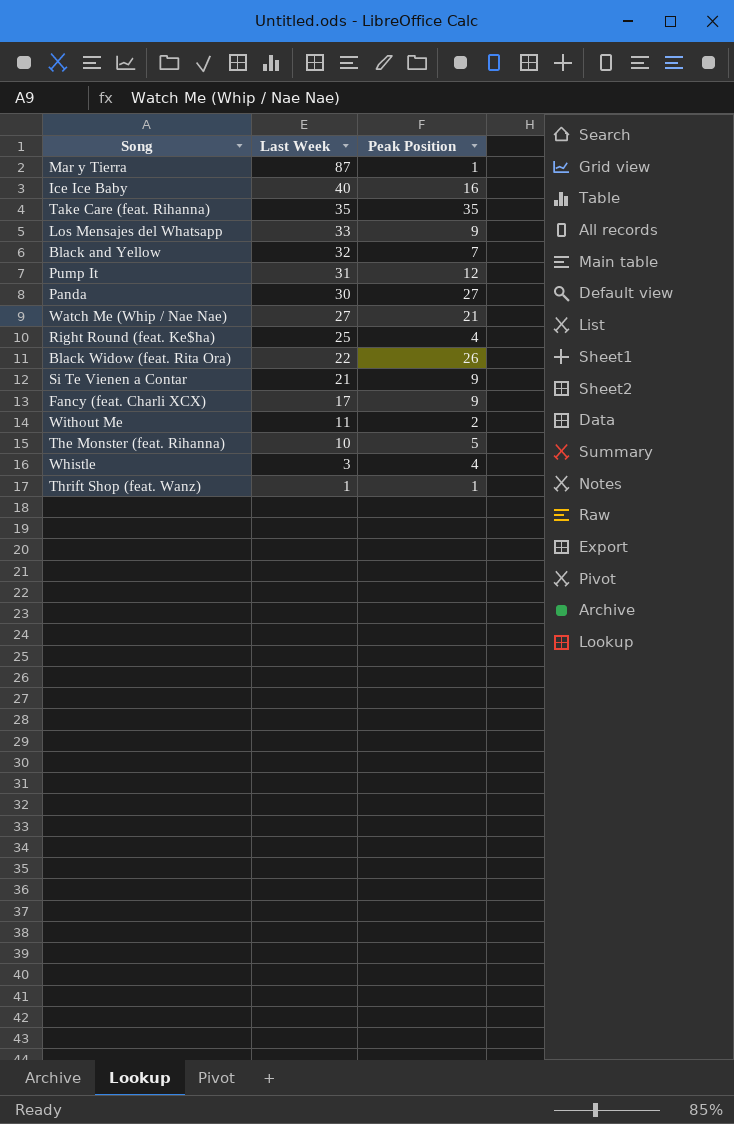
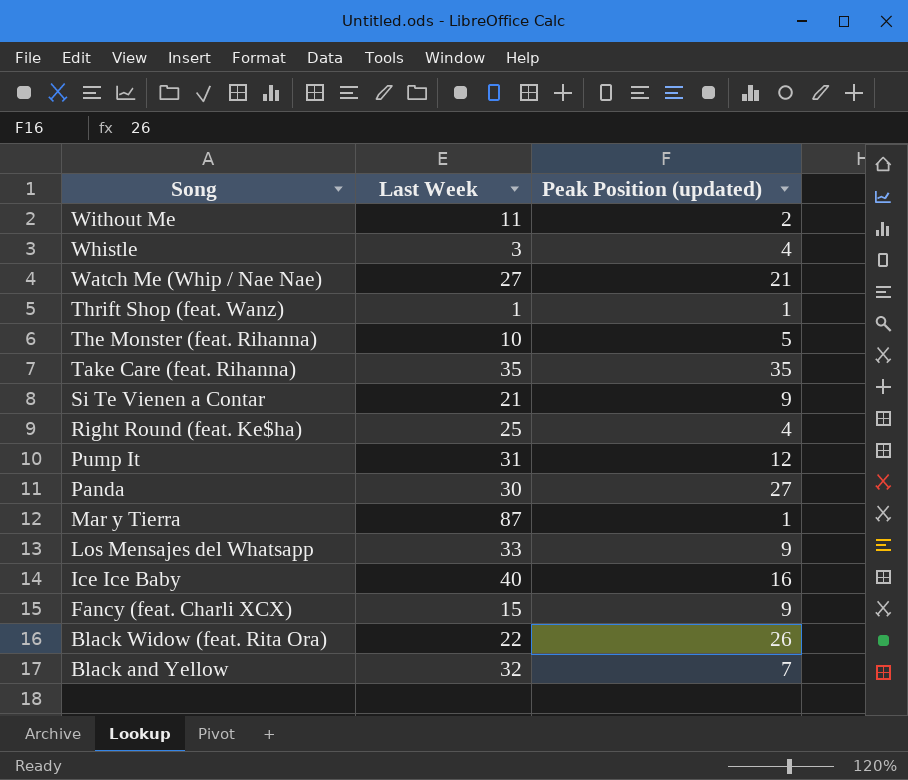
row order: Last Week descending -> Song descending
column name: Peak Position -> Peak Position (updated)
Fancy (feat. Charli XCX) | Last Week: 17 -> 15

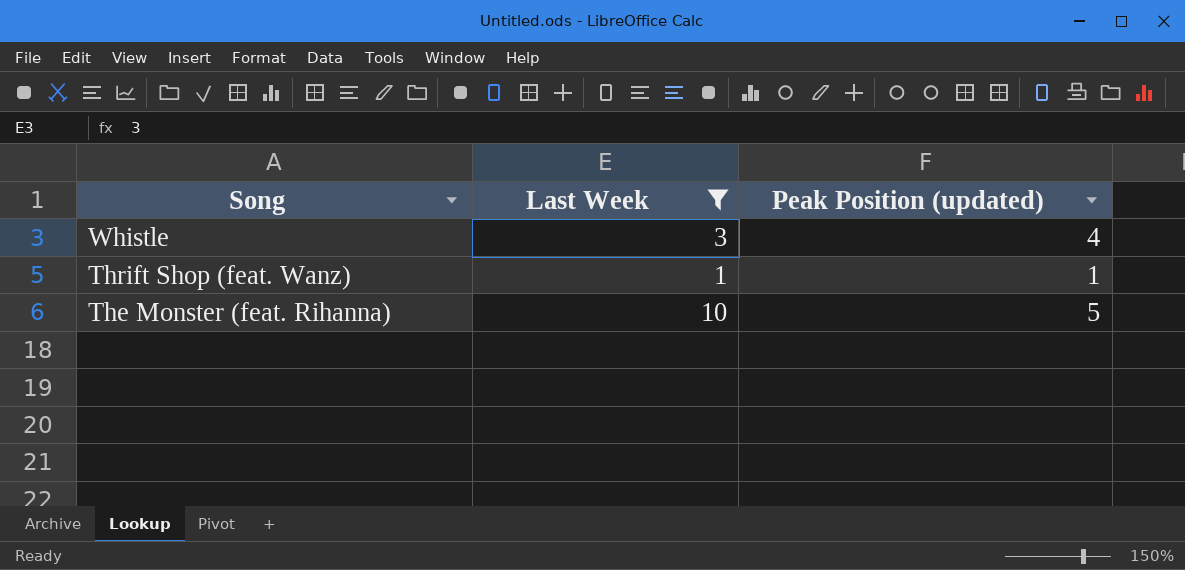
filter: none -> Last Week <= 10

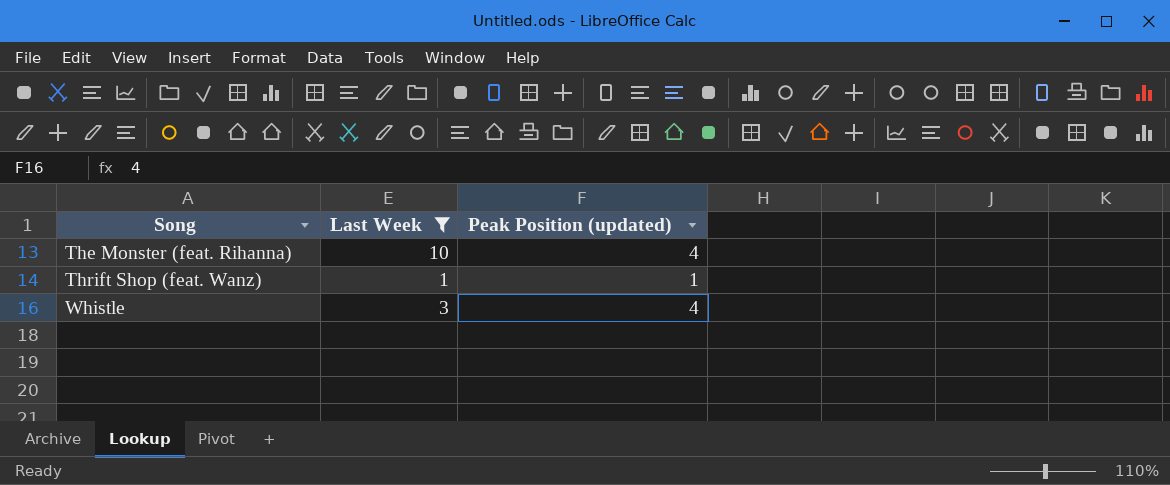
row order: Song descending -> Song ascending
The Monster (feat. Rihanna) | Peak Position (updated): 5 -> 4

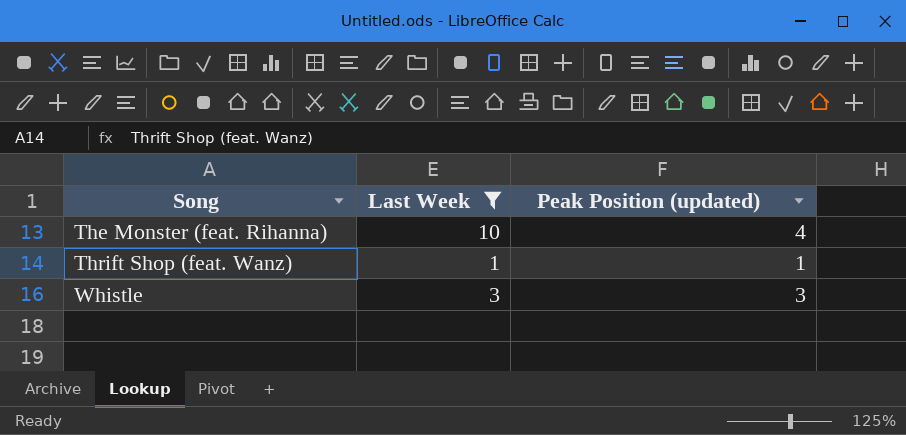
Whistle | Peak Position (updated): 4 -> 3

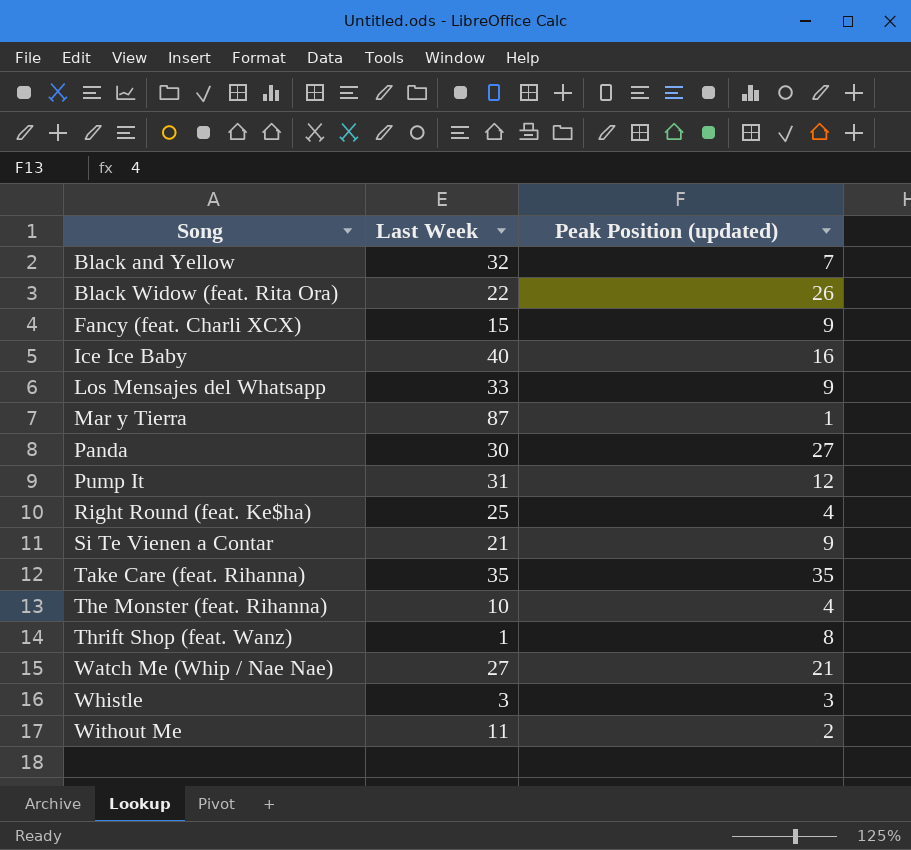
filter: Last Week <= 10 -> none
Thrift Shop (feat. Wanz) | Peak Position (updated): 1 -> 8

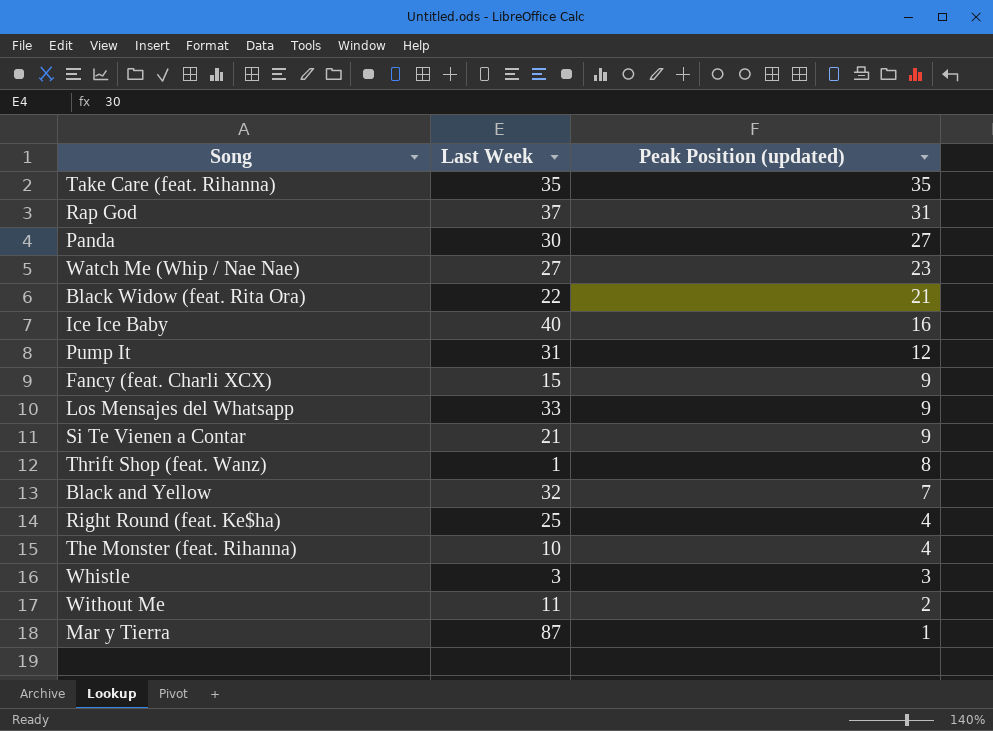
row order: Song ascending -> Peak Position (updated) descending
row Rap God: none -> 37 | 31
Watch Me (Whip / Nae Nae) | Peak Position (updated): 21 -> 23
Black Widow (feat. Rita Ora) | Peak Position (updated): 26 -> 21

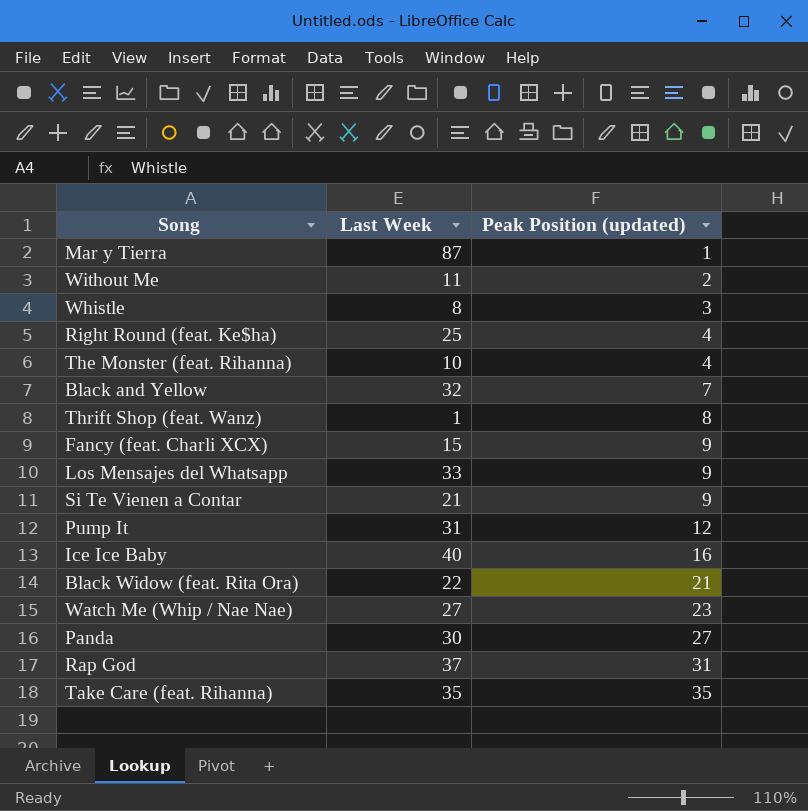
row order: Peak Position (updated) descending -> Peak Position (updated) ascending
Whistle | Last Week: 3 -> 8

